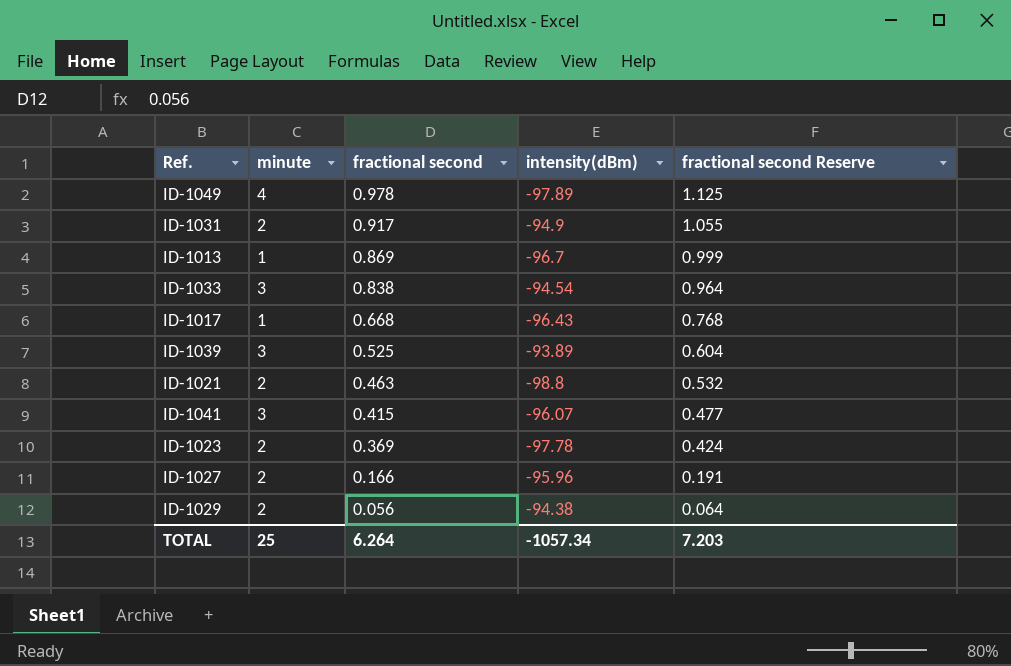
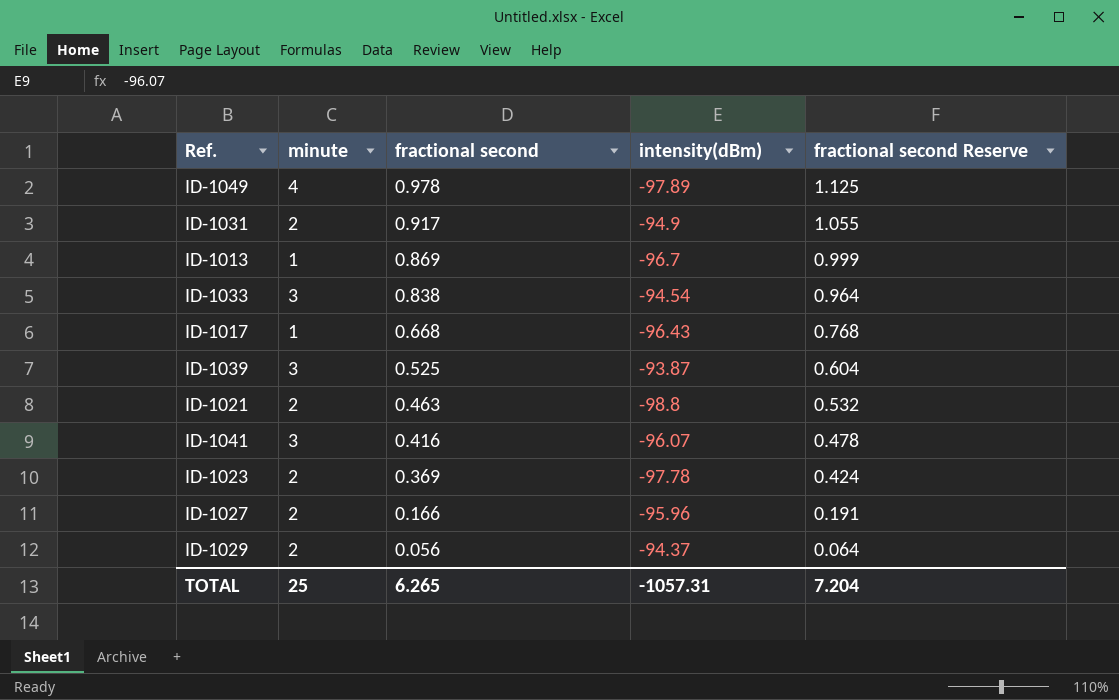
ID-1039 | intensity(dBm): -93.89 -> -93.87
ID-1041 | fractional second: 0.415 -> 0.416
ID-1041 | fractional second Reserve: 0.477 -> 0.478
ID-1029 | intensity(dBm): -94.38 -> -94.37
TOTAL | fractional second: 6.264 -> 6.265
TOTAL | intensity(dBm): -1057.34 -> -1057.31
TOTAL | fractional second Reserve: 7.203 -> 7.204

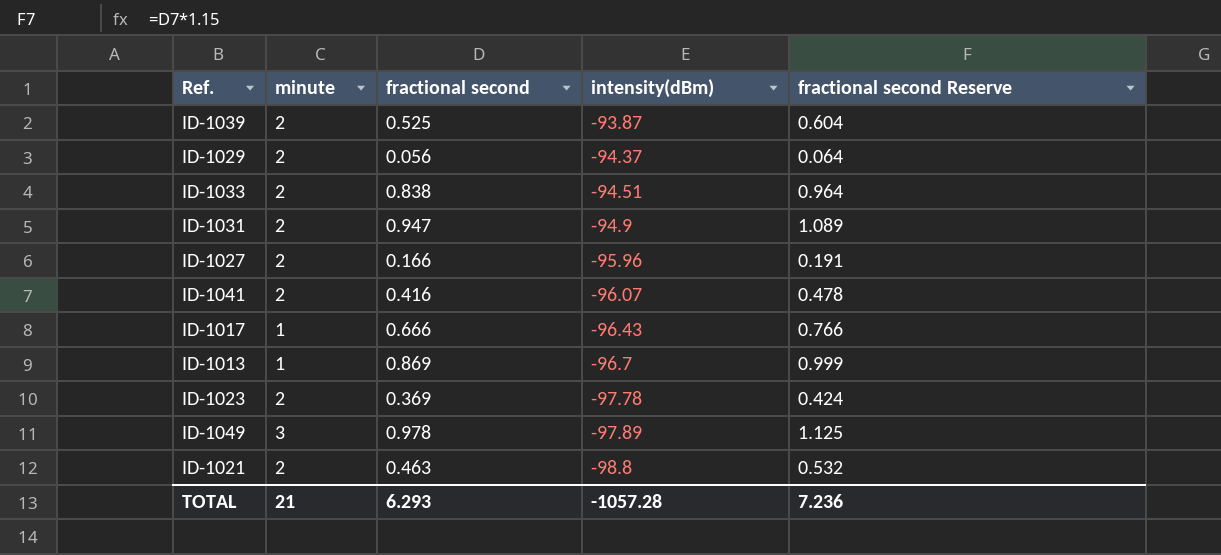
row order: fractional second descending -> intensity(dBm) descending
ID-1039 | minute: 3 -> 2
ID-1033 | minute: 3 -> 2
ID-1033 | intensity(dBm): -94.54 -> -94.51
ID-1031 | fractional second: 0.917 -> 0.947
ID-1031 | fractional second Reserve: 1.055 -> 1.089
ID-1041 | minute: 3 -> 2
ID-1017 | fractional second: 0.668 -> 0.666
ID-1017 | fractional second Reserve: 0.768 -> 0.766
ID-1049 | minute: 4 -> 3
TOTAL | minute: 25 -> 21
TOTAL | fractional second: 6.265 -> 6.293
TOTAL | intensity(dBm): -1057.31 -> -1057.28
TOTAL | fractional second Reserve: 7.204 -> 7.236

